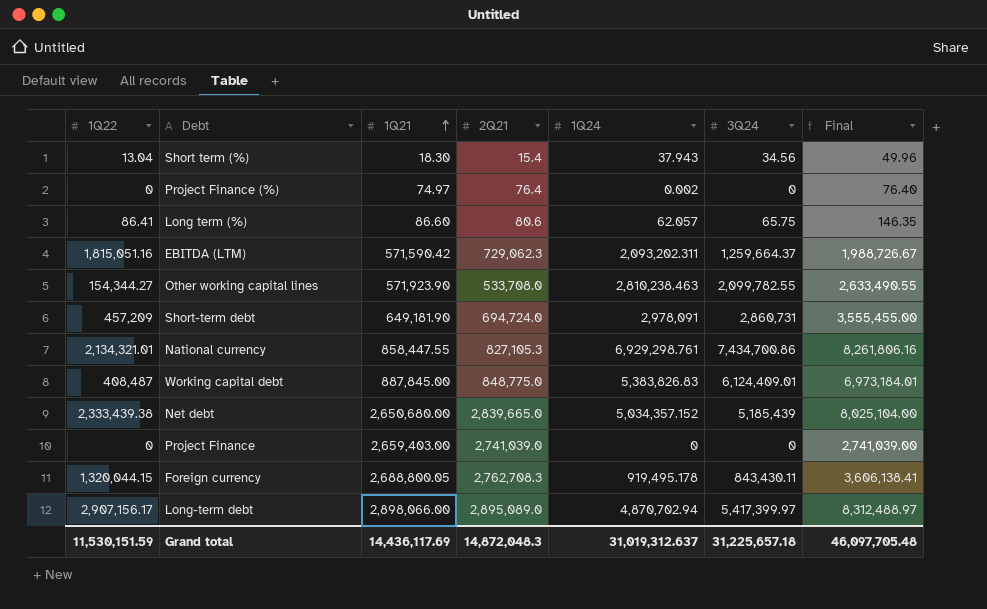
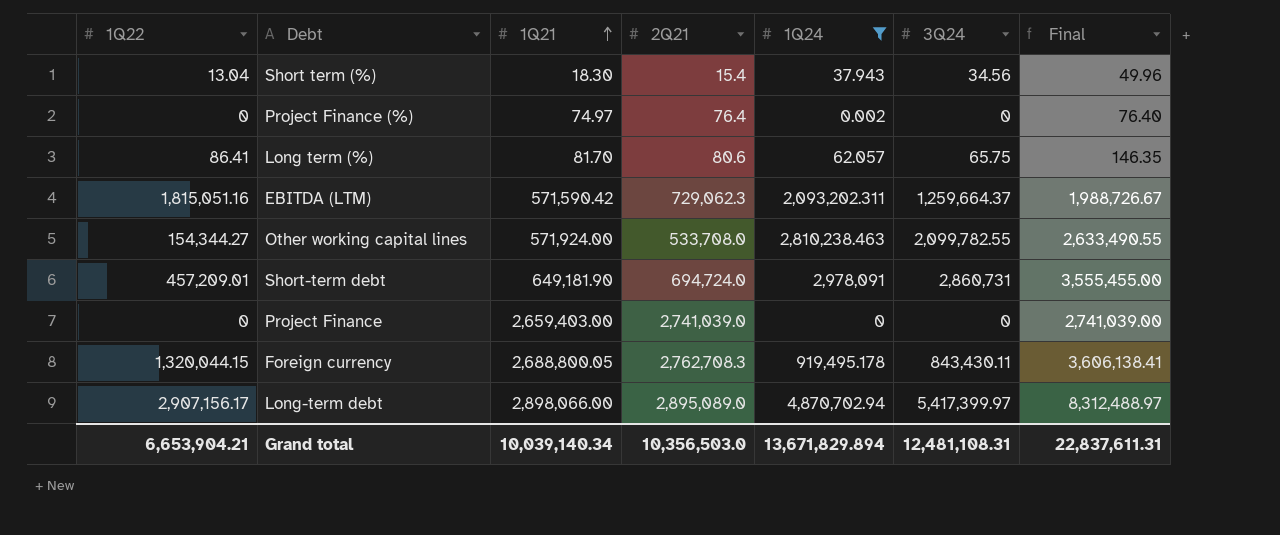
filter: none -> 1Q24 <= 4,870,702.94
Long term (%) | 1Q21: 86.60 -> 81.70
Other working capital lines | 1Q21: 571,923.90 -> 571,924.00
Short-term debt | 1Q22: 457,209 -> 457,209.01
Grand total | 1Q22: 11,530,151.59 -> 6,653,904.21
Grand total | 1Q21: 14,436,117.69 -> 10,039,140.34
Grand total | 2Q21: 14,872,048.3 -> 10,356,503.0
Grand total | 1Q24: 31,019,312.637 -> 13,671,829.894
Grand total | 3Q24: 31,225,657.18 -> 12,481,108.31
Grand total | Final: 46,097,705.48 -> 22,837,611.31

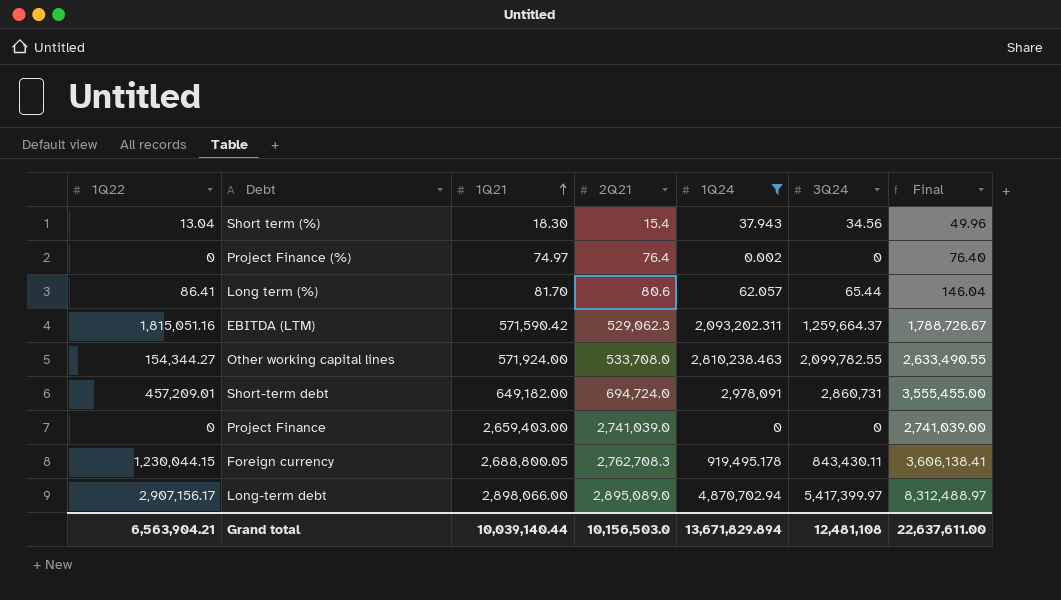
Long term (%) | 3Q24: 65.75 -> 65.44
Long term (%) | Final: 146.35 -> 146.04
EBITDA (LTM) | 2Q21: 729,062.3 -> 529,062.3
EBITDA (LTM) | Final: 1,988,726.67 -> 1,788,726.67
Short-term debt | 1Q21: 649,181.90 -> 649,182.00
Foreign currency | 1Q22: 1,320,044.15 -> 1,230,044.15
Grand total | 1Q22: 6,653,904.21 -> 6,563,904.21
Grand total | 1Q21: 10,039,140.34 -> 10,039,140.44
Grand total | 2Q21: 10,356,503.0 -> 10,156,503.0
Grand total | 3Q24: 12,481,108.31 -> 12,481,108
Grand total | Final: 22,837,611.31 -> 22,637,611.00

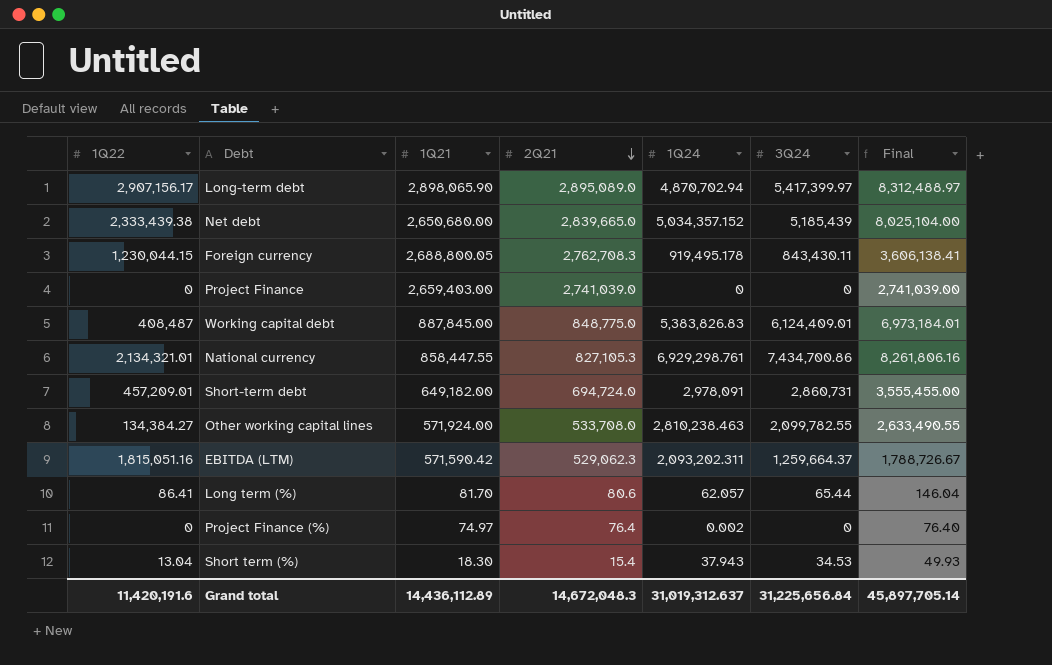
filter: 1Q24 <= 4,870,702.94 -> none
row order: 1Q21 ascending -> 2Q21 descending
Long-term debt | 1Q21: 2,898,066.00 -> 2,898,065.90
Other working capital lines | 1Q22: 154,344.27 -> 134,384.27
Short term (%) | 3Q24: 34.56 -> 34.53
Short term (%) | Final: 49.96 -> 49.93
Grand total | 1Q22: 6,563,904.21 -> 11,420,191.6
Grand total | 1Q21: 10,039,140.44 -> 14,436,112.89
Grand total | 2Q21: 10,156,503.0 -> 14,672,048.3
Grand total | 1Q24: 13,671,829.894 -> 31,019,312.637
Grand total | 3Q24: 12,481,108 -> 31,225,656.84
Grand total | Final: 22,637,611.00 -> 45,897,705.14

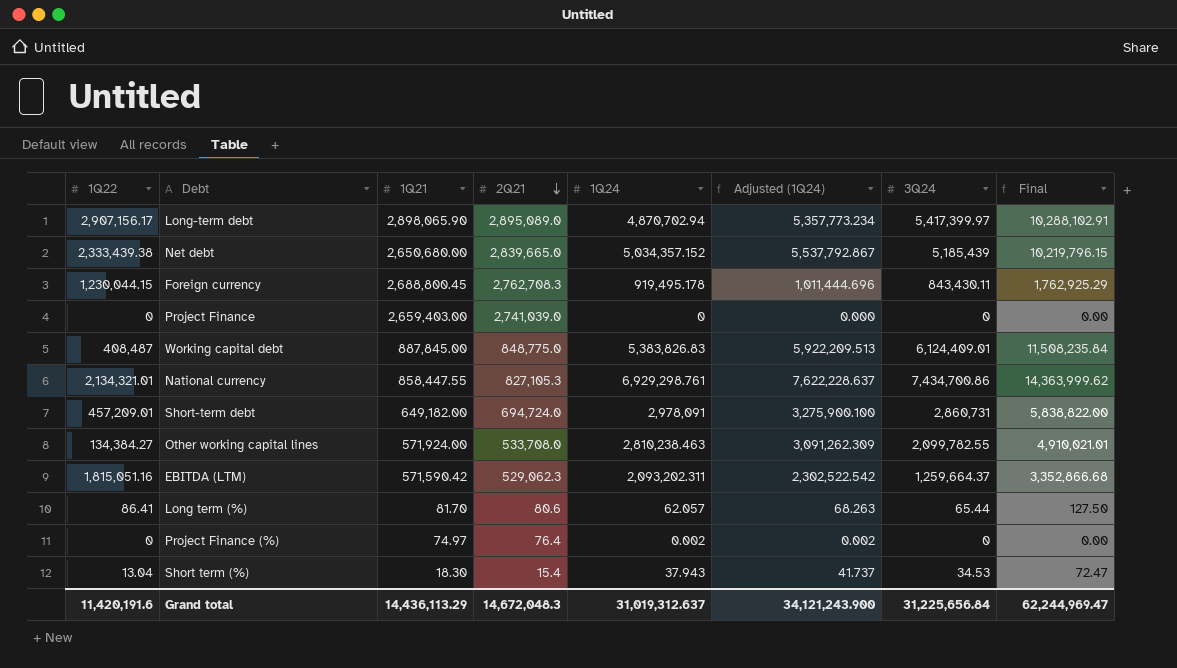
column Adjusted (1Q24) | formula: none -> [1Q24] * 1.1
column Final | formula: [2Q21] + [3Q24] -> [1Q24] + [3Q24]
Foreign currency | 1Q21: 2,688,800.05 -> 2,688,800.45
Grand total | 1Q21: 14,436,112.89 -> 14,436,113.29
Grand total | Final: 45,897,705.14 -> 62,244,969.47

